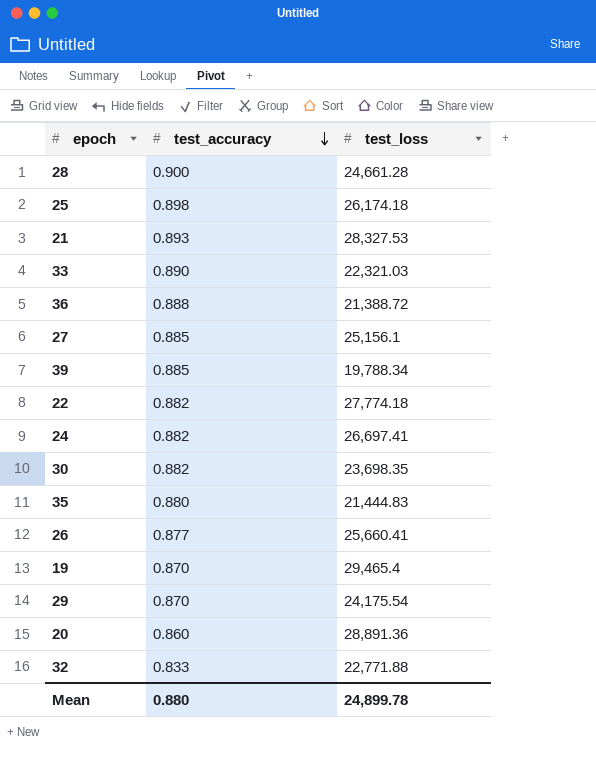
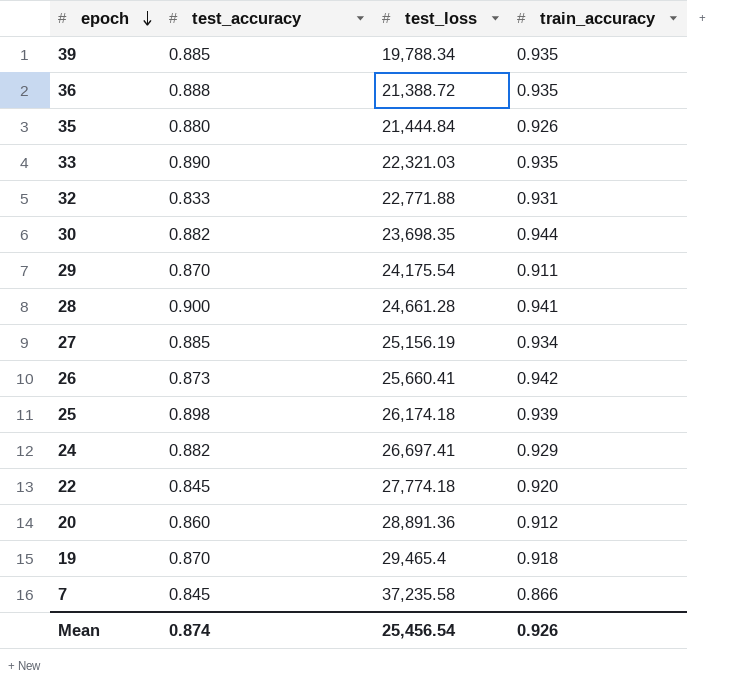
row order: test_accuracy descending -> epoch descending
column train_accuracy | position: none -> 4
row 21: 0.893 | 28,327.53 -> none
35 | test_loss: 21,444.83 -> 21,444.84
27 | test_loss: 25,156.1 -> 25,156.19
26 | test_accuracy: 0.877 -> 0.873
22 | test_accuracy: 0.882 -> 0.845
row 7: none -> 0.845 | 37,235.58 | 0.866
Mean | test_accuracy: 0.880 -> 0.874
Mean | test_loss: 24,899.78 -> 25,456.54

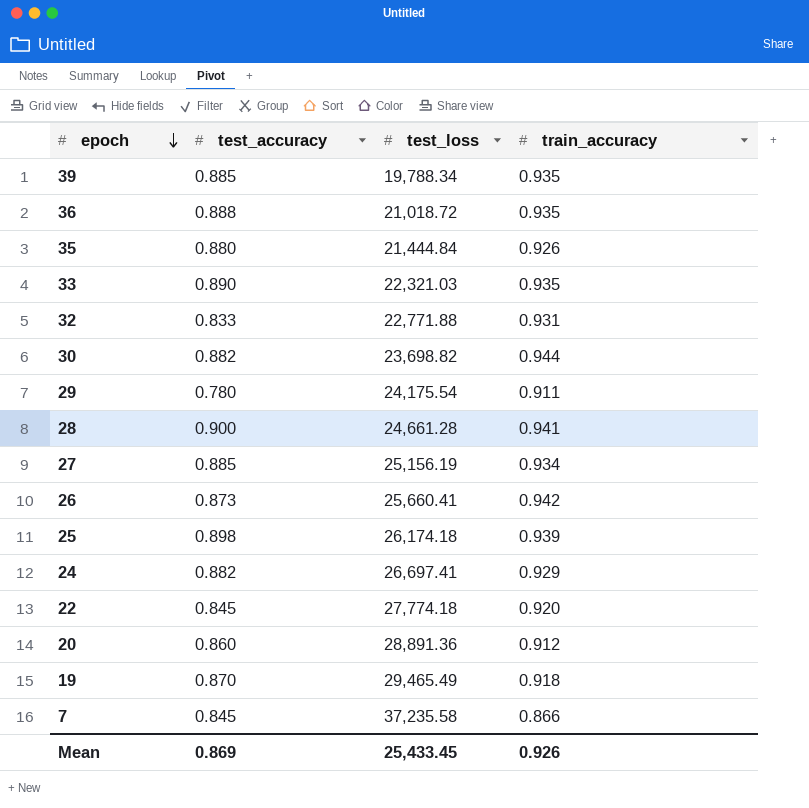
36 | test_loss: 21,388.72 -> 21,018.72
30 | test_loss: 23,698.35 -> 23,698.82
29 | test_accuracy: 0.870 -> 0.780
19 | test_loss: 29,465.4 -> 29,465.49
Mean | test_accuracy: 0.874 -> 0.869
Mean | test_loss: 25,456.54 -> 25,433.45

